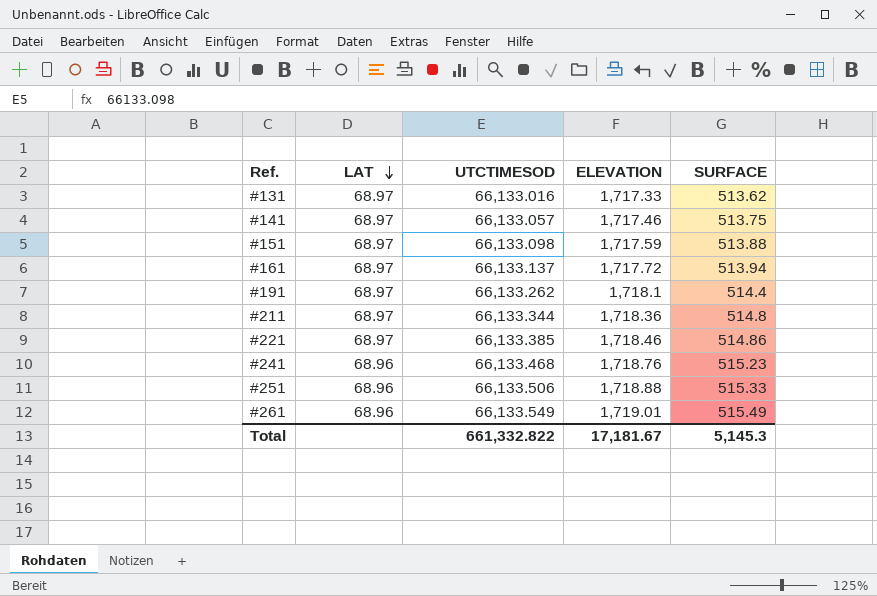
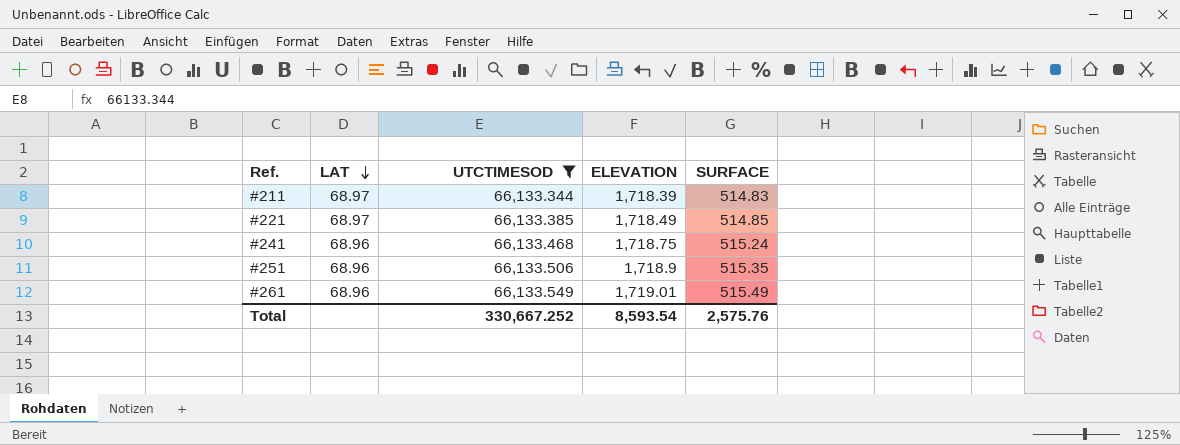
filter: none -> UTCTIMESOD >= 66,133.344
#211 | ELEVATION: 1,718.36 -> 1,718.39
#211 | SURFACE: 514.8 -> 514.83
#221 | ELEVATION: 1,718.46 -> 1,718.49
#221 | SURFACE: 514.86 -> 514.85
#241 | ELEVATION: 1,718.76 -> 1,718.75
#241 | SURFACE: 515.23 -> 515.24
#251 | ELEVATION: 1,718.88 -> 1,718.9
#251 | SURFACE: 515.33 -> 515.35
Total | UTCTIMESOD: 661,332.822 -> 330,667.252
Total | ELEVATION: 17,181.67 -> 8,593.54
Total | SURFACE: 5,145.3 -> 2,575.76

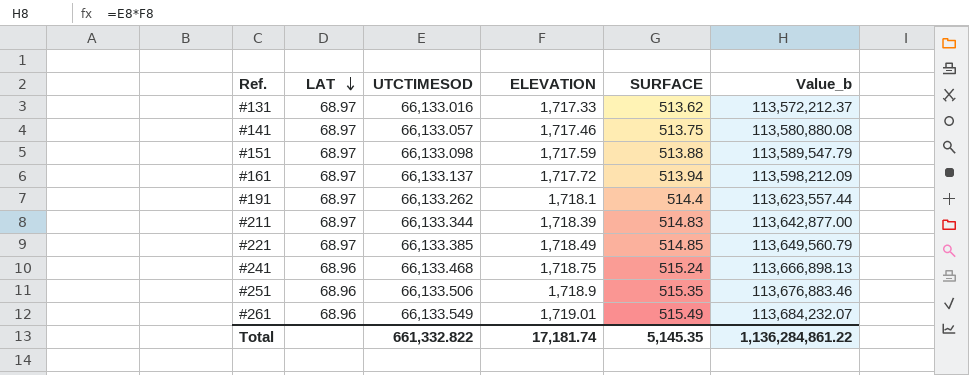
filter: UTCTIMESOD >= 66,133.344 -> none
column Value_b | formula: none -> [UTCTIMESOD] * [ELEVATION]
Total | UTCTIMESOD: 330,667.252 -> 661,332.822
Total | ELEVATION: 8,593.54 -> 17,181.74
Total | SURFACE: 2,575.76 -> 5,145.35

